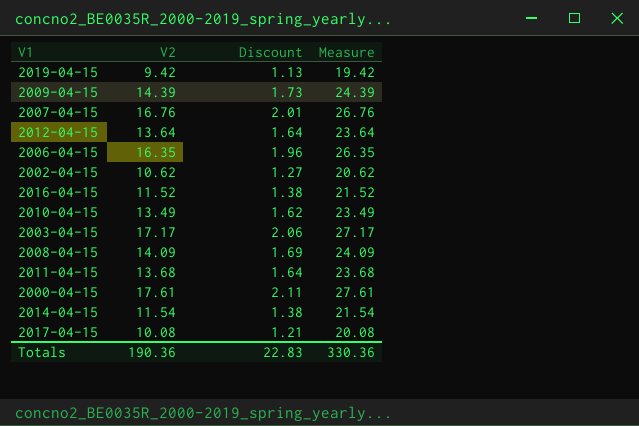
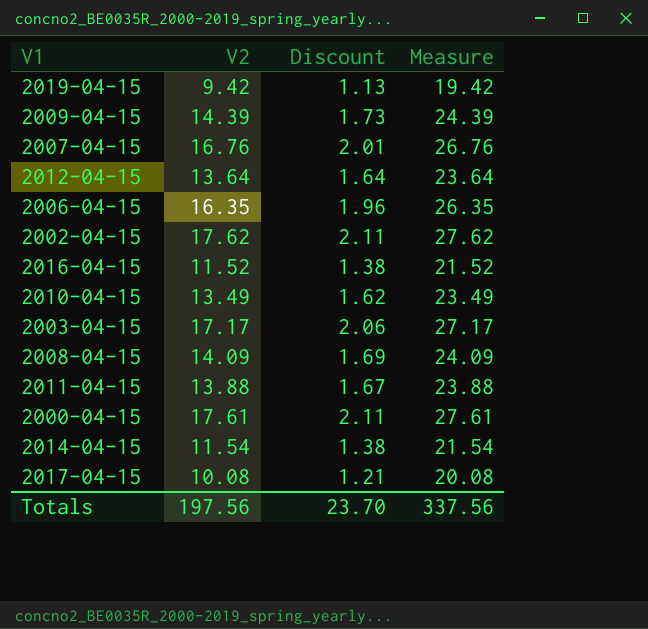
2002-04-15 | V2: 10.62 -> 17.62
2002-04-15 | Discount: 1.27 -> 2.11
2002-04-15 | Measure: 20.62 -> 27.62
2011-04-15 | V2: 13.68 -> 13.88
2011-04-15 | Discount: 1.64 -> 1.67
2011-04-15 | Measure: 23.68 -> 23.88
Totals | V2: 190.36 -> 197.56
Totals | Discount: 22.83 -> 23.70
Totals | Measure: 330.36 -> 337.56

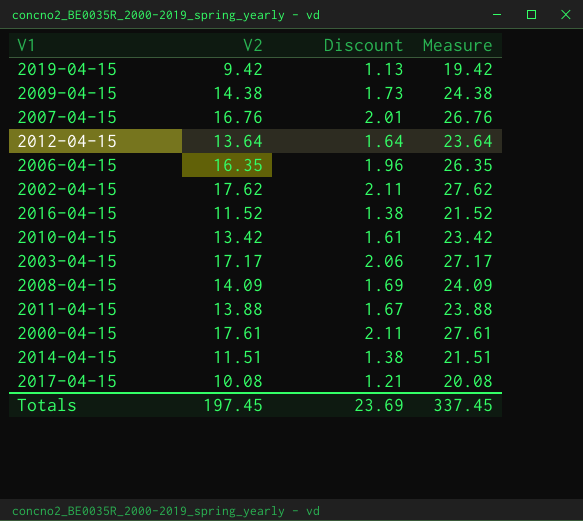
2009-04-15 | V2: 14.39 -> 14.38
2009-04-15 | Measure: 24.39 -> 24.38
2010-04-15 | V2: 13.49 -> 13.42
2010-04-15 | Discount: 1.62 -> 1.61
2010-04-15 | Measure: 23.49 -> 23.42
2014-04-15 | V2: 11.54 -> 11.51
2014-04-15 | Measure: 21.54 -> 21.51
Totals | V2: 197.56 -> 197.45
Totals | Discount: 23.70 -> 23.69
Totals | Measure: 337.56 -> 337.45

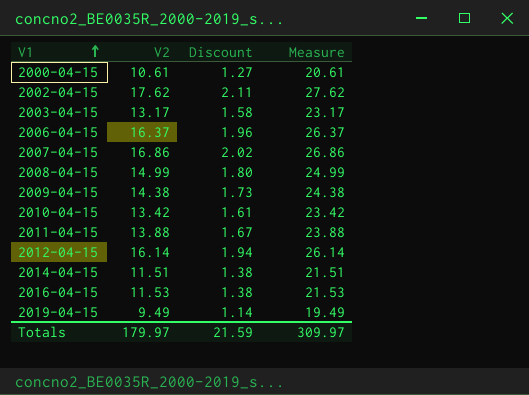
row order: none -> V1 ascending
row 2017-04-15: 10.08 | 1.21 | 20.08 -> none
2000-04-15 | V2: 17.61 -> 10.61
2000-04-15 | Discount: 2.11 -> 1.27
2000-04-15 | Measure: 27.61 -> 20.61
2003-04-15 | V2: 17.17 -> 13.17
2003-04-15 | Discount: 2.06 -> 1.58
2003-04-15 | Measure: 27.17 -> 23.17
2006-04-15 | V2: 16.35 -> 16.37
2006-04-15 | Measure: 26.35 -> 26.37
2007-04-15 | V2: 16.76 -> 16.86
2007-04-15 | Discount: 2.01 -> 2.02
2007-04-15 | Measure: 26.76 -> 26.86
2008-04-15 | V2: 14.09 -> 14.99
2008-04-15 | Discount: 1.69 -> 1.80
2008-04-15 | Measure: 24.09 -> 24.99
2012-04-15 | V2: 13.64 -> 16.14
2012-04-15 | Discount: 1.64 -> 1.94
2012-04-15 | Measure: 23.64 -> 26.14
2016-04-15 | V2: 11.52 -> 11.53
2016-04-15 | Measure: 21.52 -> 21.53
2019-04-15 | V2: 9.42 -> 9.49
2019-04-15 | Discount: 1.13 -> 1.14
2019-04-15 | Measure: 19.42 -> 19.49
Totals | V2: 197.45 -> 179.97
Totals | Discount: 23.69 -> 21.59
Totals | Measure: 337.45 -> 309.97

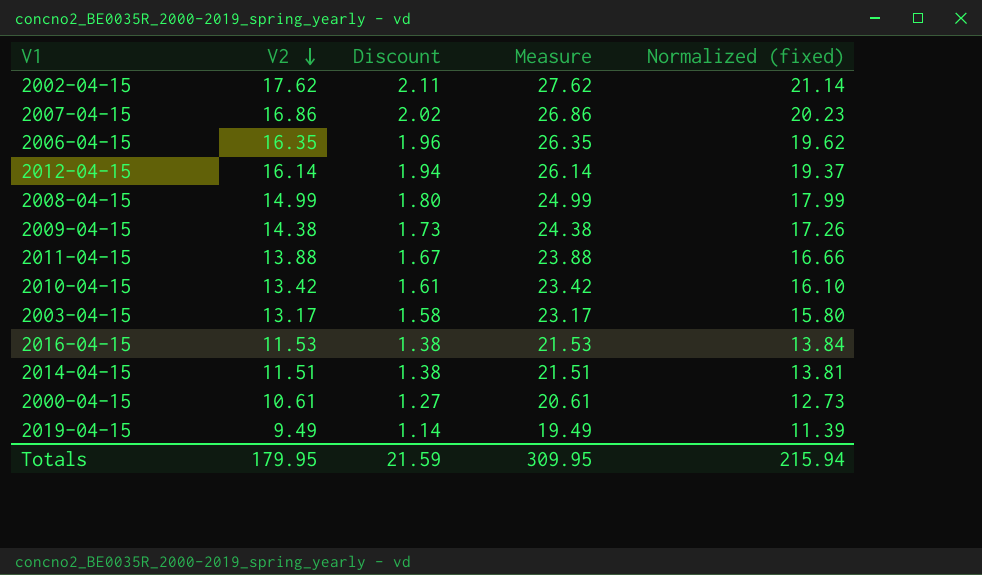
row order: V1 ascending -> V2 descending
column Normalized (fixed) | formula: none -> [V2] * 1.2
2006-04-15 | V2: 16.37 -> 16.35
2006-04-15 | Measure: 26.37 -> 26.35
Totals | V2: 179.97 -> 179.95
Totals | Measure: 309.97 -> 309.95

